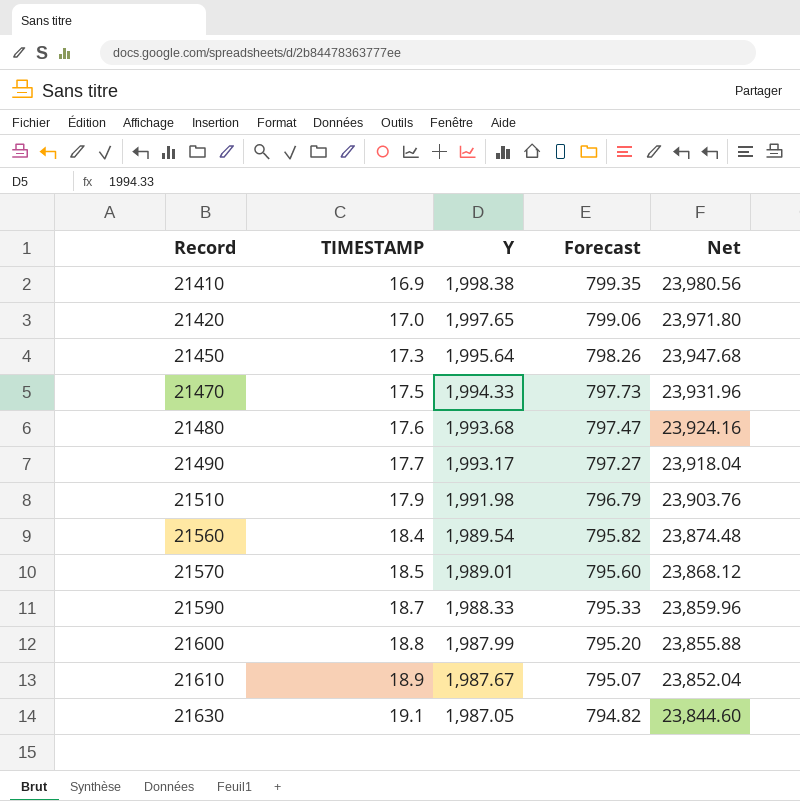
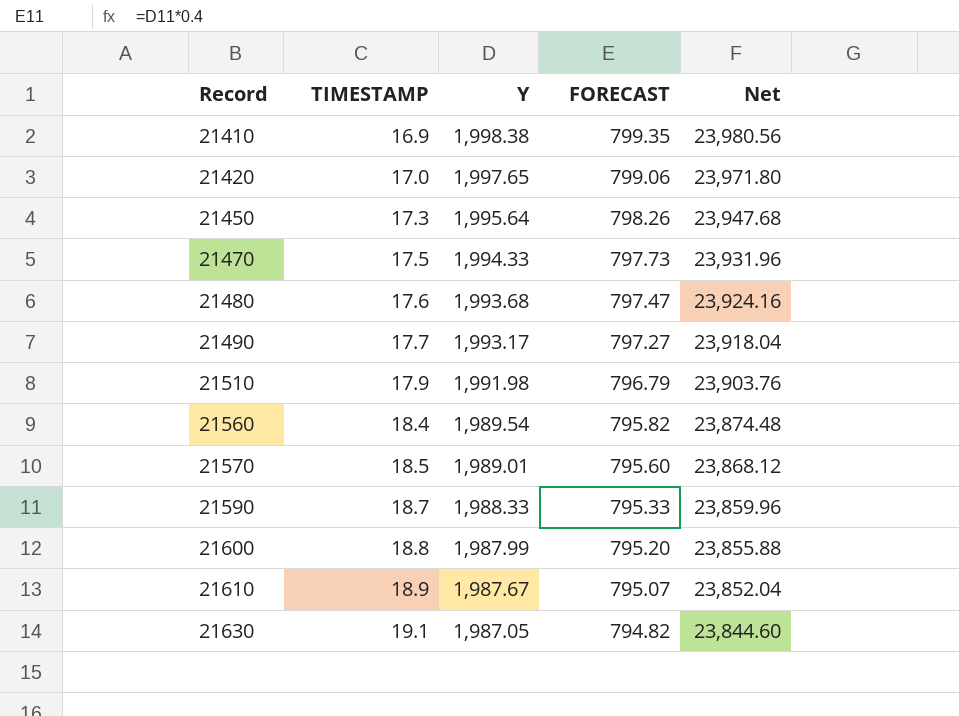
column name: Forecast -> FORECAST

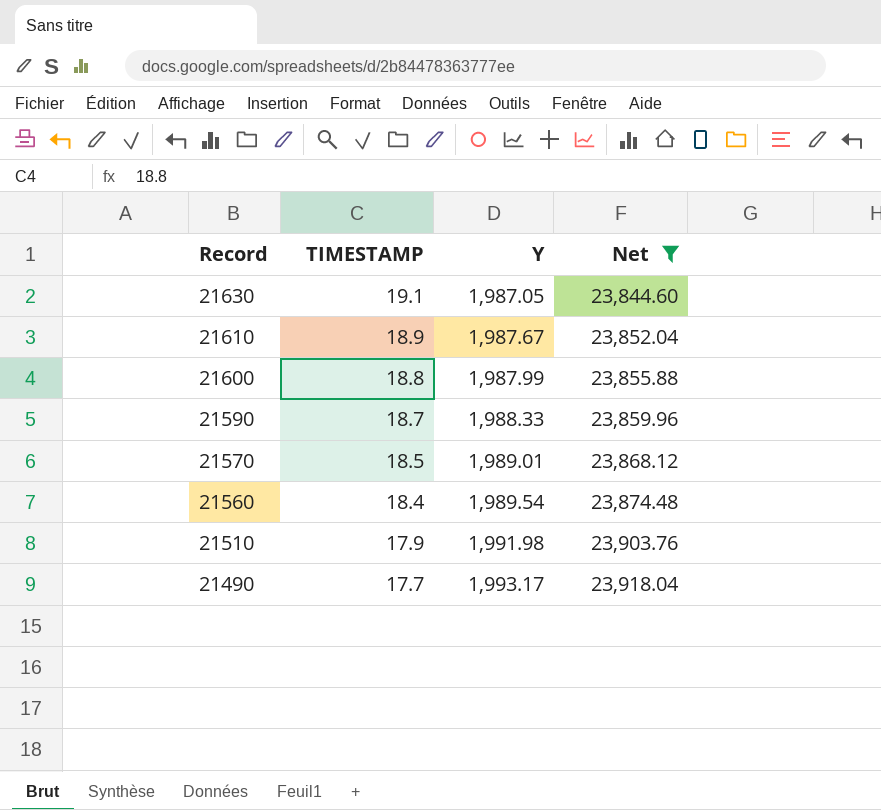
filter: none -> Net <= 23,918.04
row order: Record ascending -> Record descending
column FORECAST | formula: [Y] * 0.4 -> none

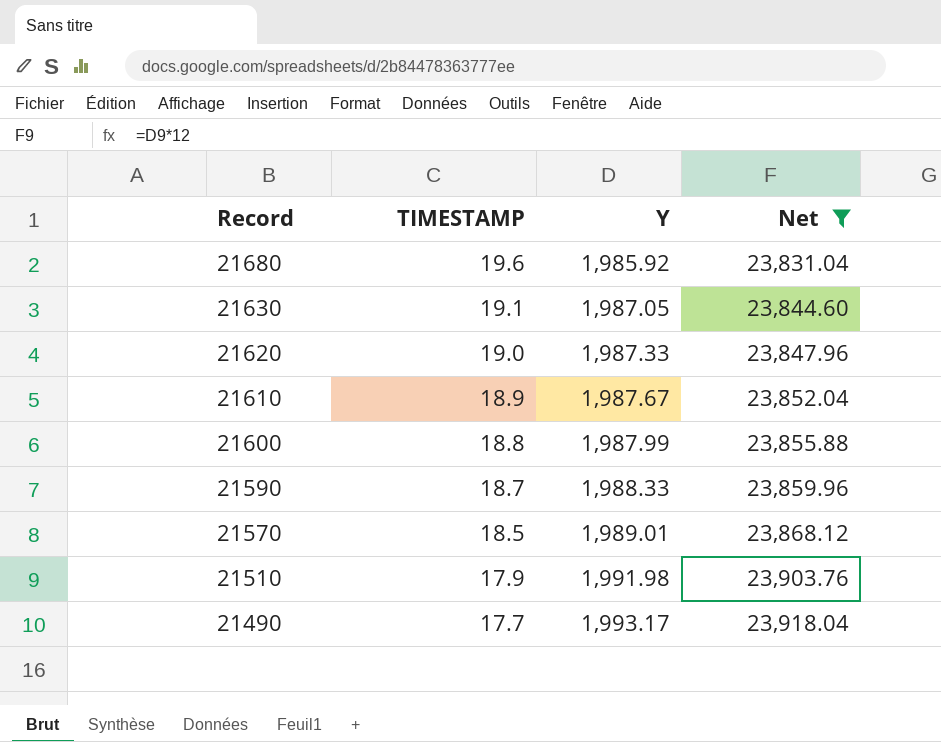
row 21560: 18.4 | 1,989.54 | 23,874.48 -> none
row 21680: none -> 19.6 | 1,985.92 | 23,831.04
row 21620: none -> 19.0 | 1,987.33 | 23,847.96

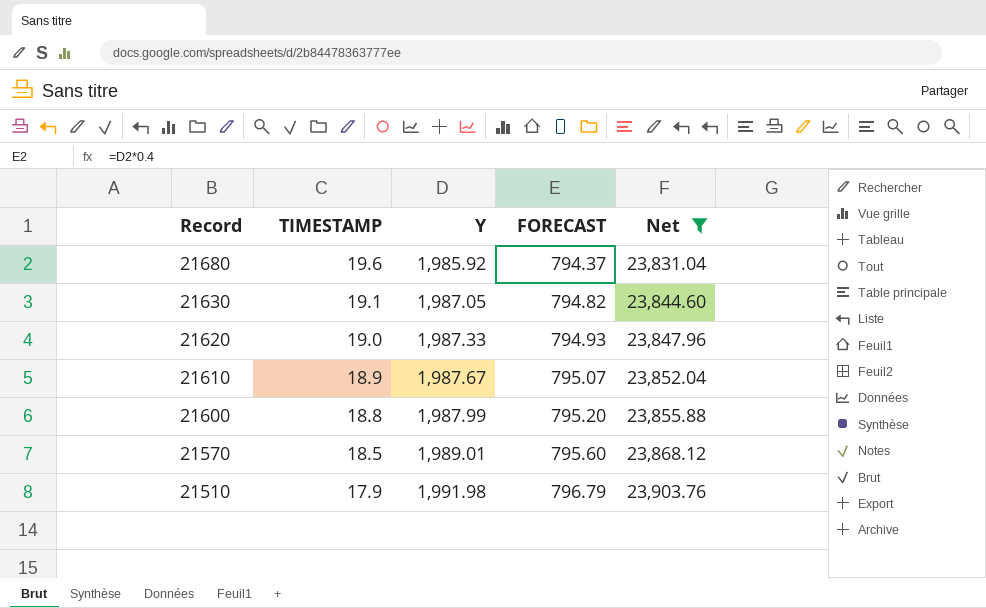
column FORECAST | formula: none -> [Y] * 0.4
row 21590: 18.7 | 1,988.33 | 23,859.96 -> none
row 21490: 17.7 | 1,993.17 | 23,918.04 -> none

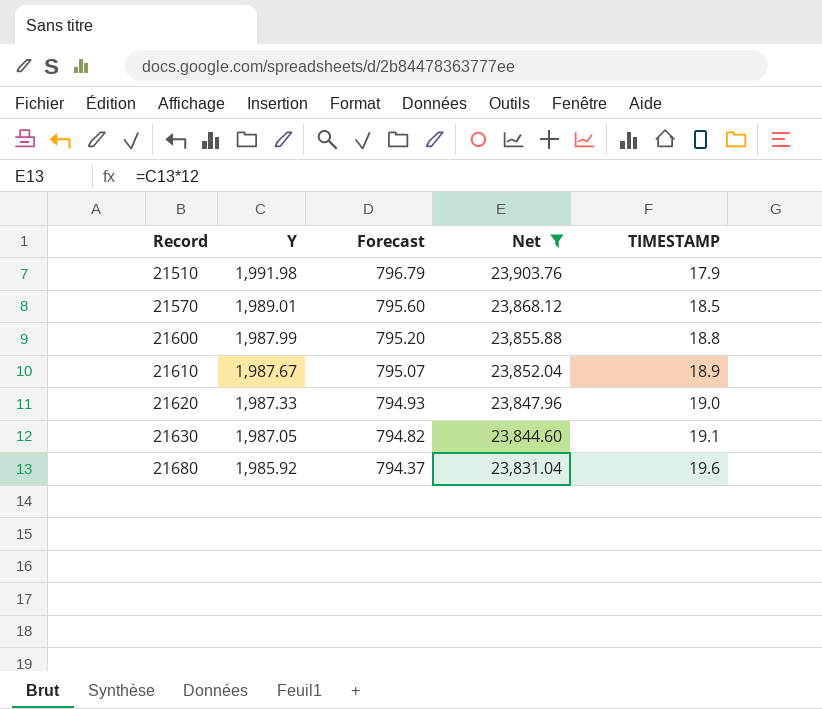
row order: Record descending -> Record ascending
column name: FORECAST -> Forecast
column TIMESTAMP | position: 2 -> 5

